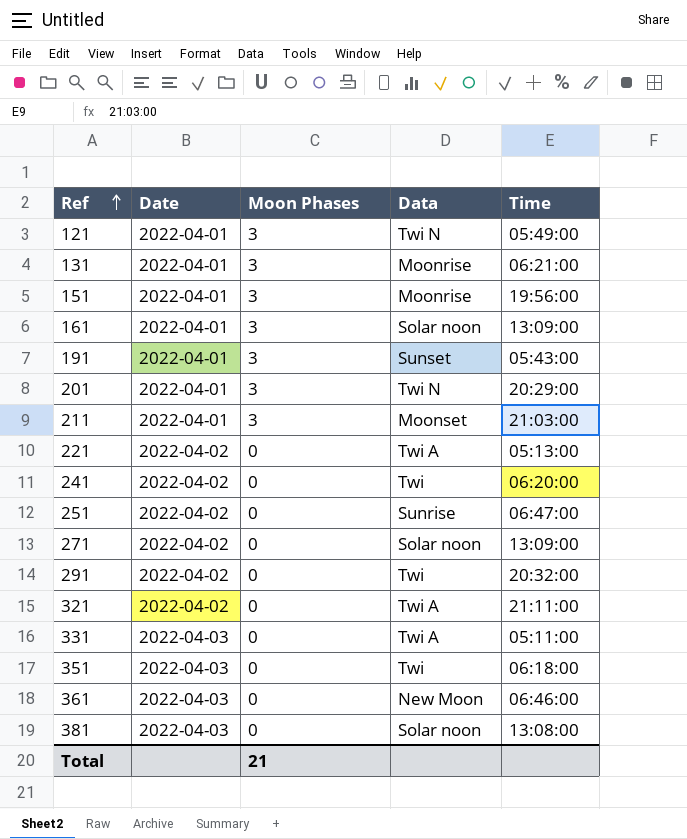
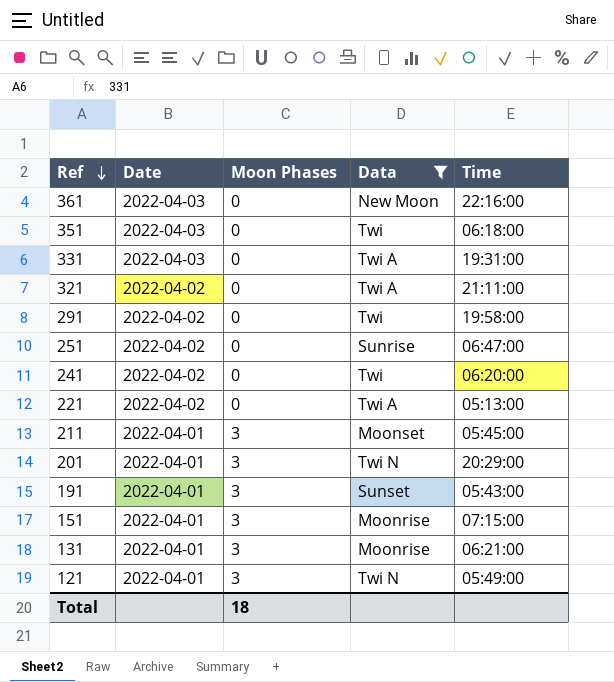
filter: none -> Data != Solar noon
row order: Ref ascending -> Ref descending
361 | Time: 06:46:00 -> 22:16:00
331 | Time: 05:11:00 -> 19:31:00
291 | Time: 20:32:00 -> 19:58:00
211 | Time: 21:03:00 -> 05:45:00
151 | Time: 19:56:00 -> 07:15:00
Total | Moon Phases: 21 -> 18

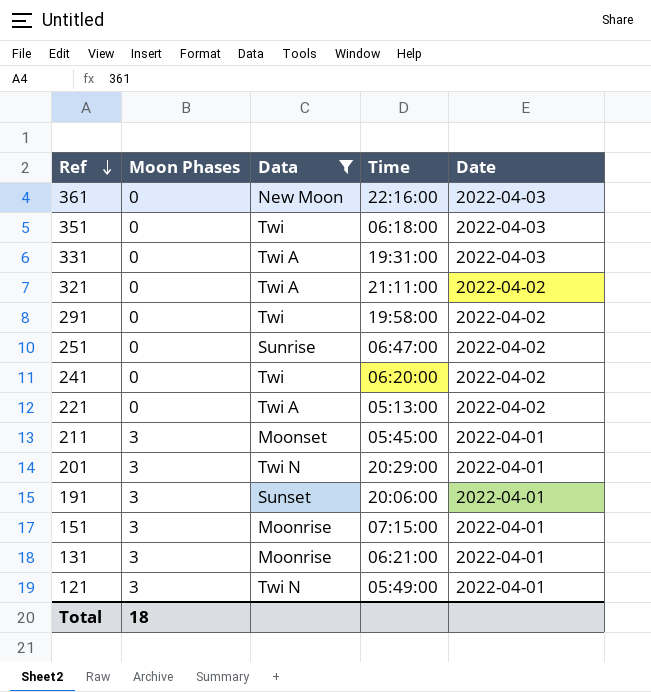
column Date | position: 2 -> 5
191 | Time: 05:43:00 -> 20:06:00

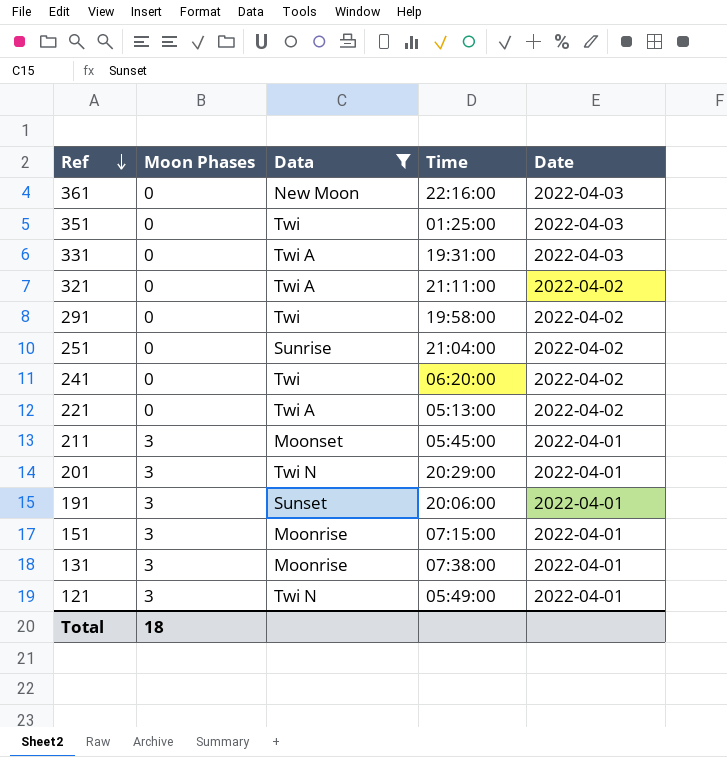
351 | Time: 06:18:00 -> 01:25:00
251 | Time: 06:47:00 -> 21:04:00
131 | Time: 06:21:00 -> 07:38:00

